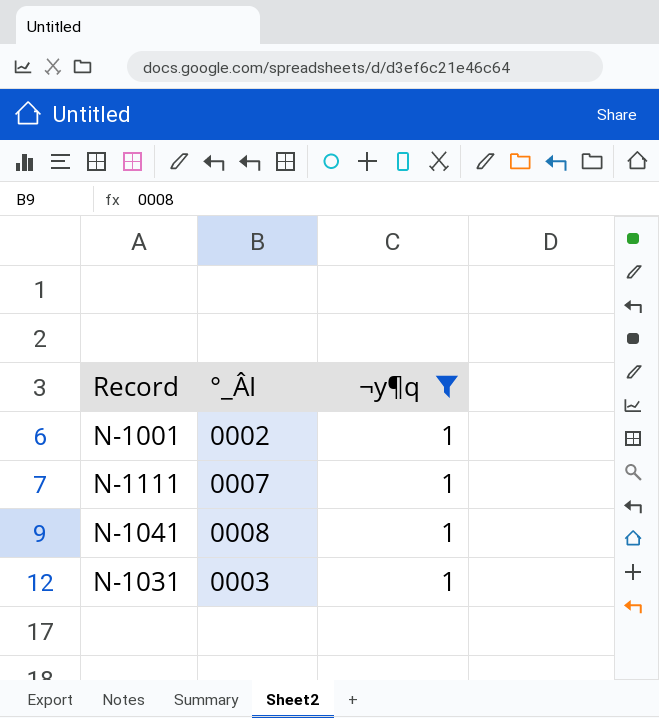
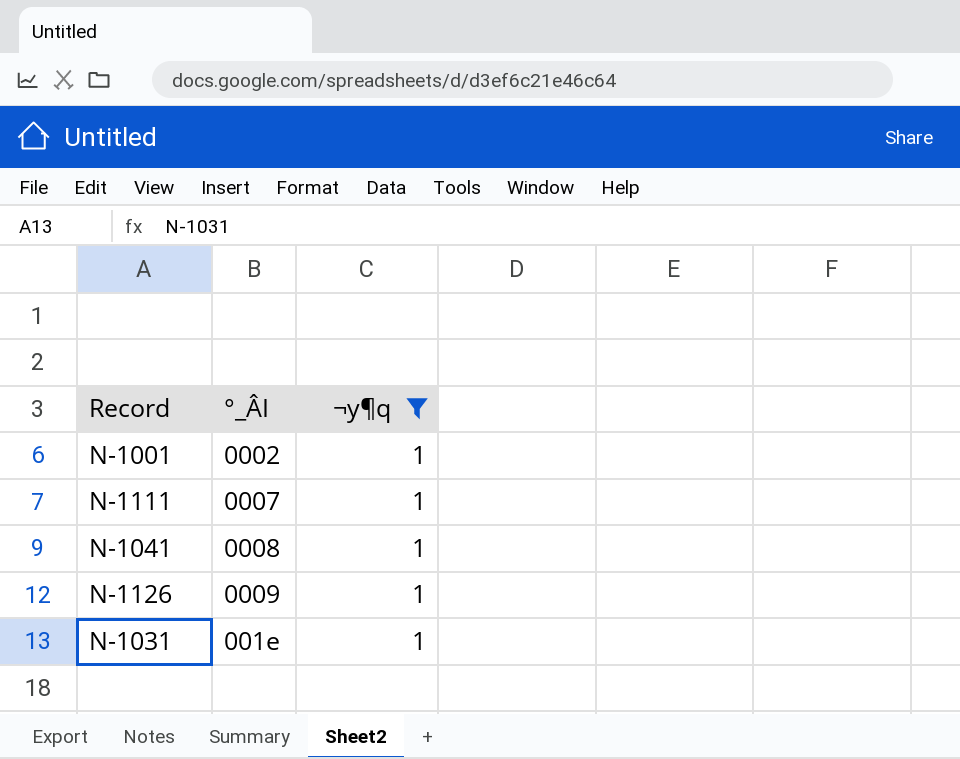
row N-1126: none -> 0009 | 1
N-1031 | °_ÂI: 0003 -> 001e

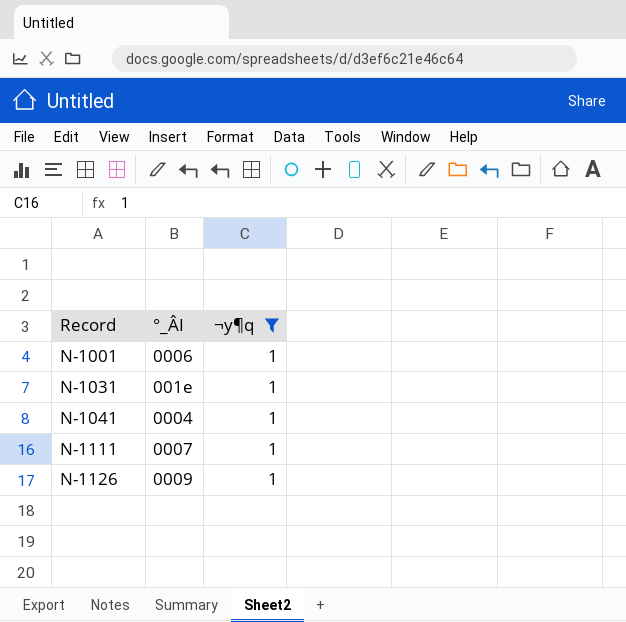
row order: none -> Record ascending
N-1001 | °_ÂI: 0002 -> 0006
N-1041 | °_ÂI: 0008 -> 0004

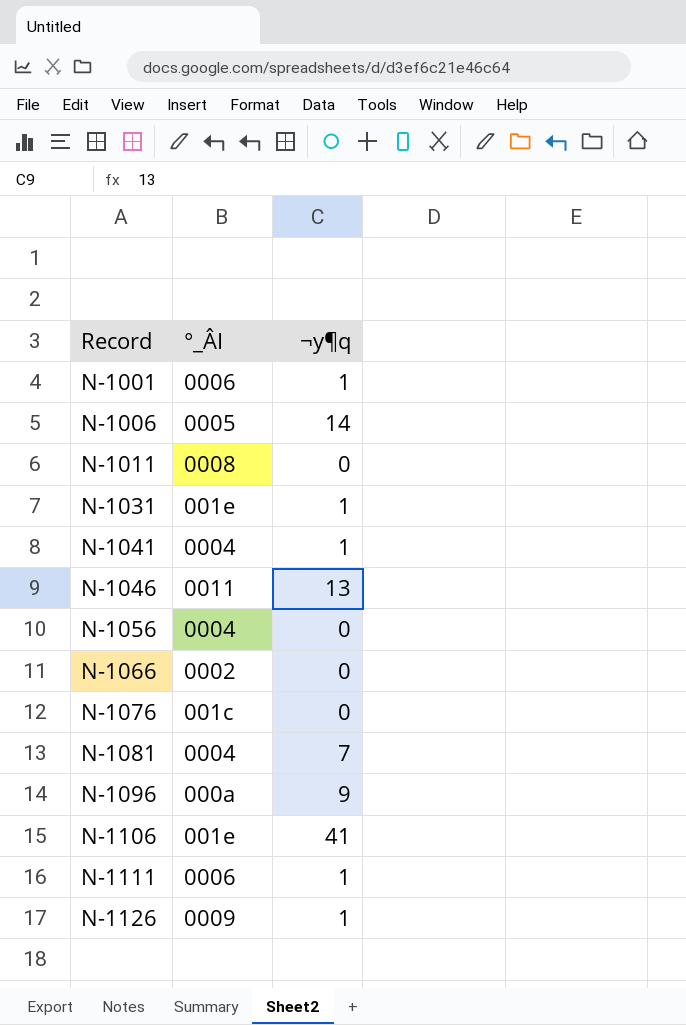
filter: ¬y¶q = 1 -> none
N-1111 | °_ÂI: 0007 -> 0006

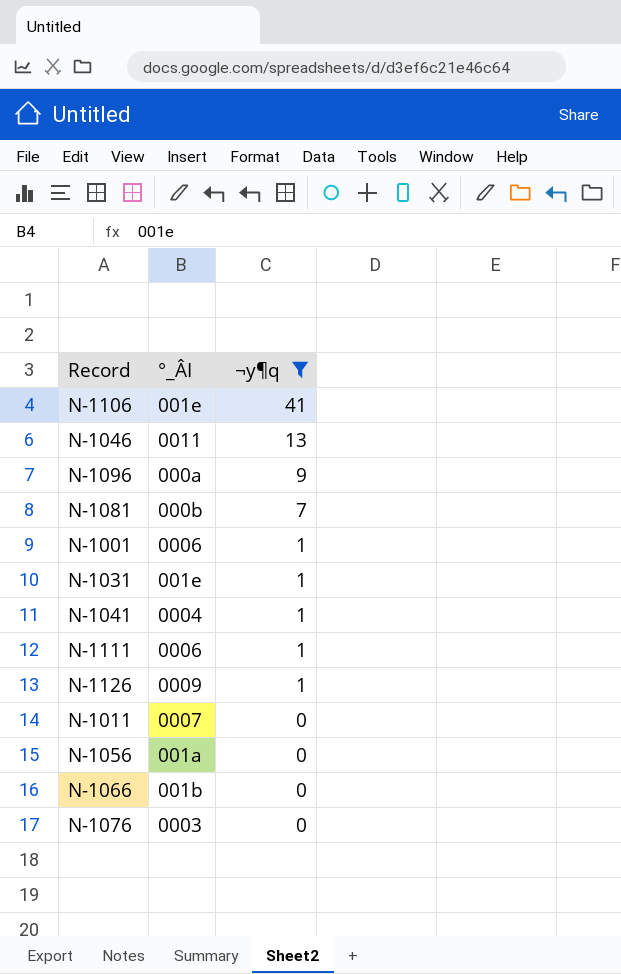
filter: none -> ¬y¶q != 14
row order: Record ascending -> ¬y¶q descending
N-1081 | °_ÂI: 0004 -> 000b
N-1011 | °_ÂI: 0008 -> 0007
N-1056 | °_ÂI: 0004 -> 001a
N-1066 | °_ÂI: 0002 -> 001b
N-1076 | °_ÂI: 001c -> 0003

